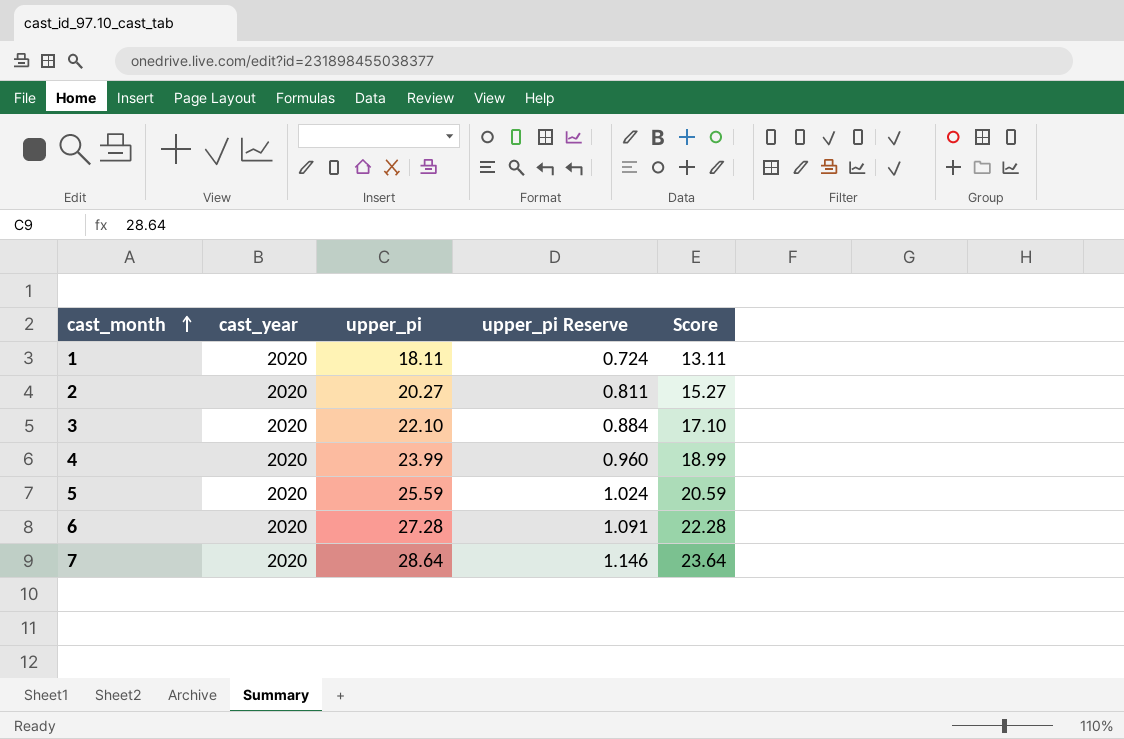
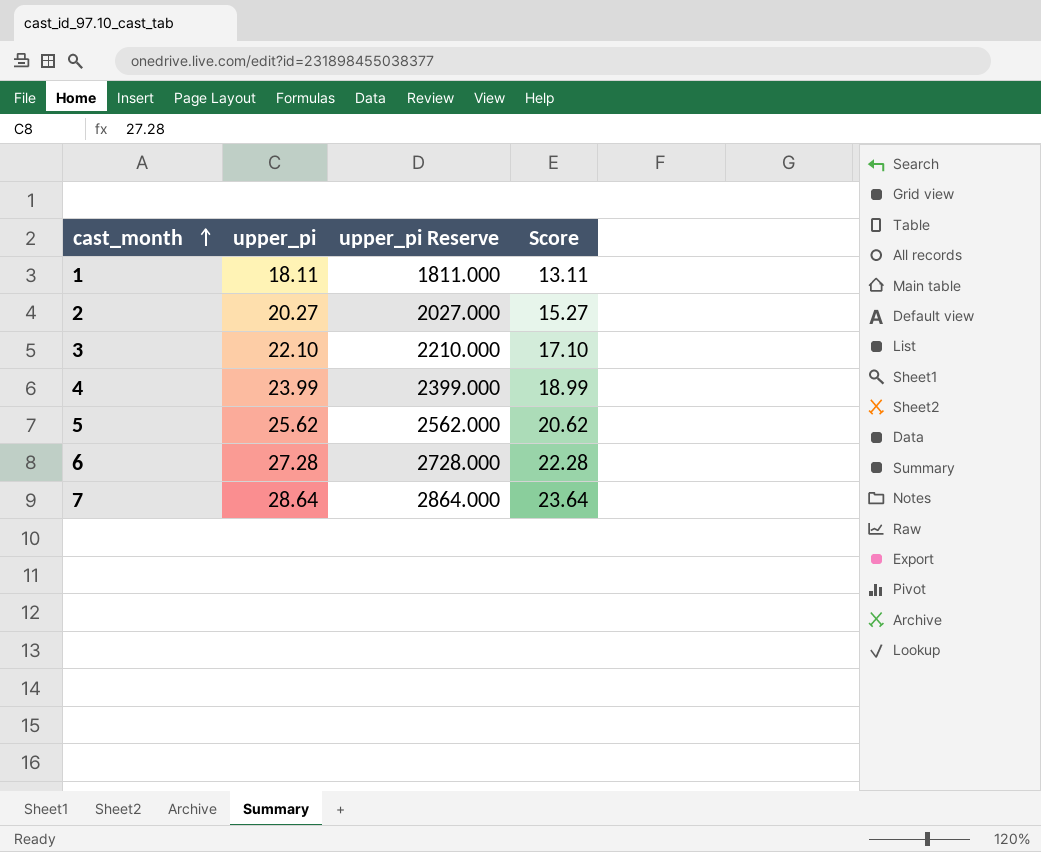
column cast_year | position: 2 -> none
column upper_pi Reserve | formula: [upper_pi] * 0.04 -> [upper_pi] * 100
5 | upper_pi: 25.59 -> 25.62
5 | Score: 20.59 -> 20.62

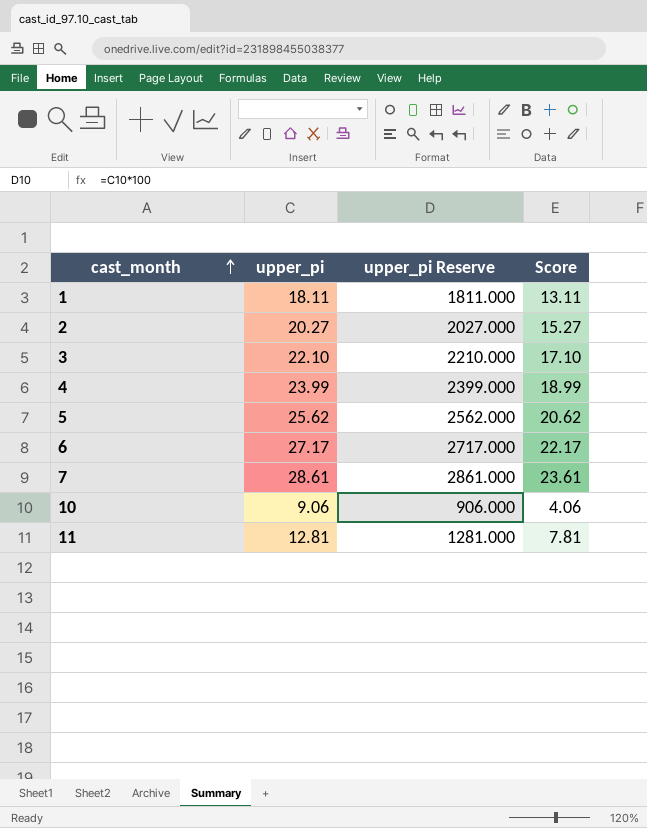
6 | upper_pi: 27.28 -> 27.17
6 | upper_pi Reserve: 2728.000 -> 2717.000
6 | Score: 22.28 -> 22.17
7 | upper_pi: 28.64 -> 28.61
7 | upper_pi Reserve: 2864.000 -> 2861.000
7 | Score: 23.64 -> 23.61
row 10: none -> 9.06 | 906.000 | 4.06
row 11: none -> 12.81 | 1281.000 | 7.81

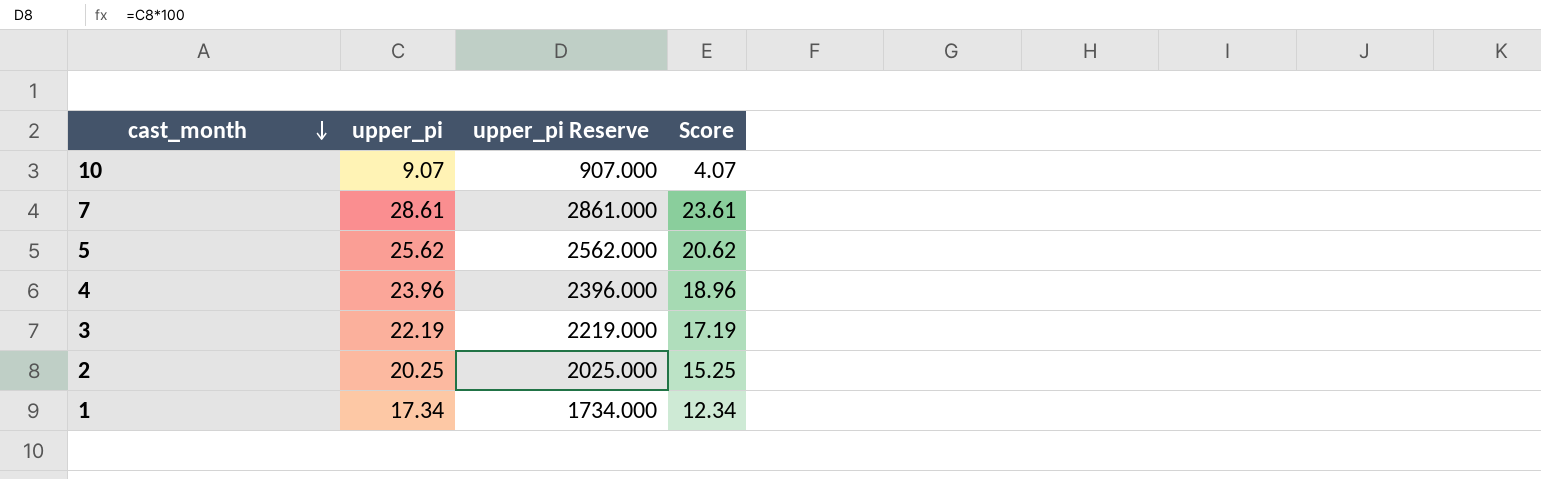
row order: cast_month ascending -> cast_month descending
row 6: 27.17 | 2717.000 | 22.17 -> none
row 11: 12.81 | 1281.000 | 7.81 -> none
10 | upper_pi: 9.06 -> 9.07
10 | upper_pi Reserve: 906.000 -> 907.000
10 | Score: 4.06 -> 4.07
4 | upper_pi: 23.99 -> 23.96
4 | upper_pi Reserve: 2399.000 -> 2396.000
4 | Score: 18.99 -> 18.96
3 | upper_pi: 22.10 -> 22.19
3 | upper_pi Reserve: 2210.000 -> 2219.000
3 | Score: 17.10 -> 17.19
2 | upper_pi: 20.27 -> 20.25
2 | upper_pi Reserve: 2027.000 -> 2025.000
2 | Score: 15.27 -> 15.25
1 | upper_pi: 18.11 -> 17.34
1 | upper_pi Reserve: 1811.000 -> 1734.000
1 | Score: 13.11 -> 12.34

